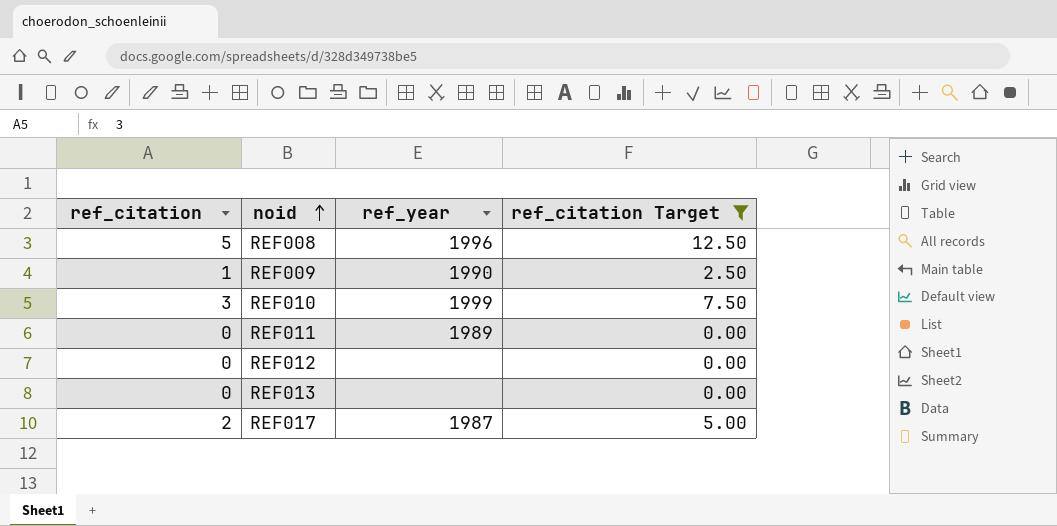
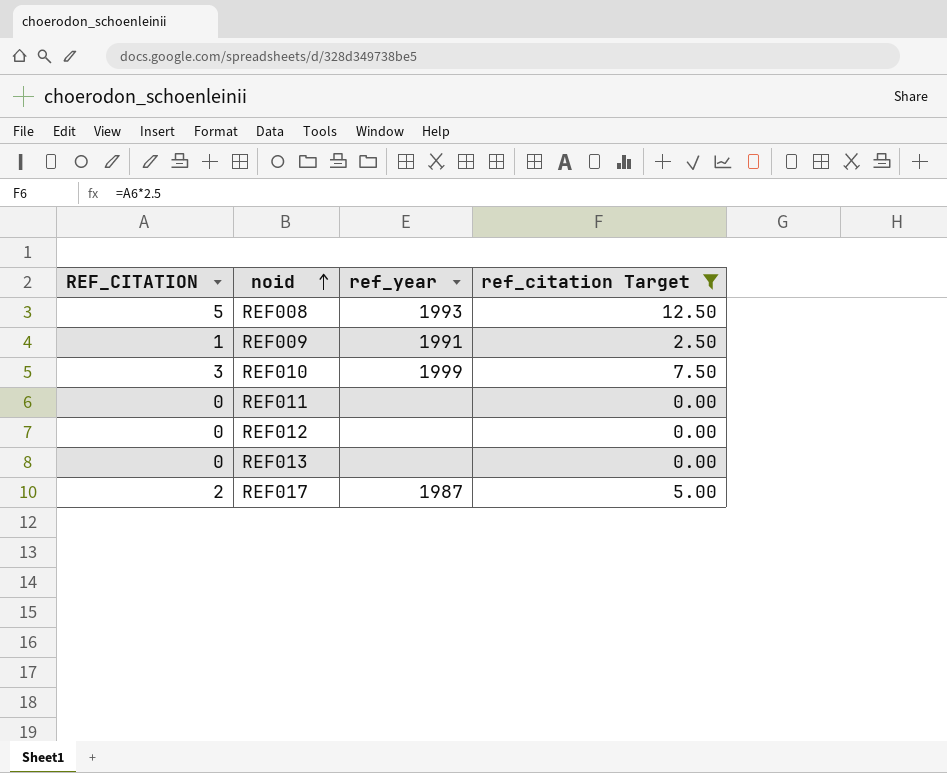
column name: ref_citation -> REF_CITATION
REF008 | ref_year: 1996 -> 1993
REF009 | ref_year: 1990 -> 1991
REF011 | ref_year: 1989 -> none

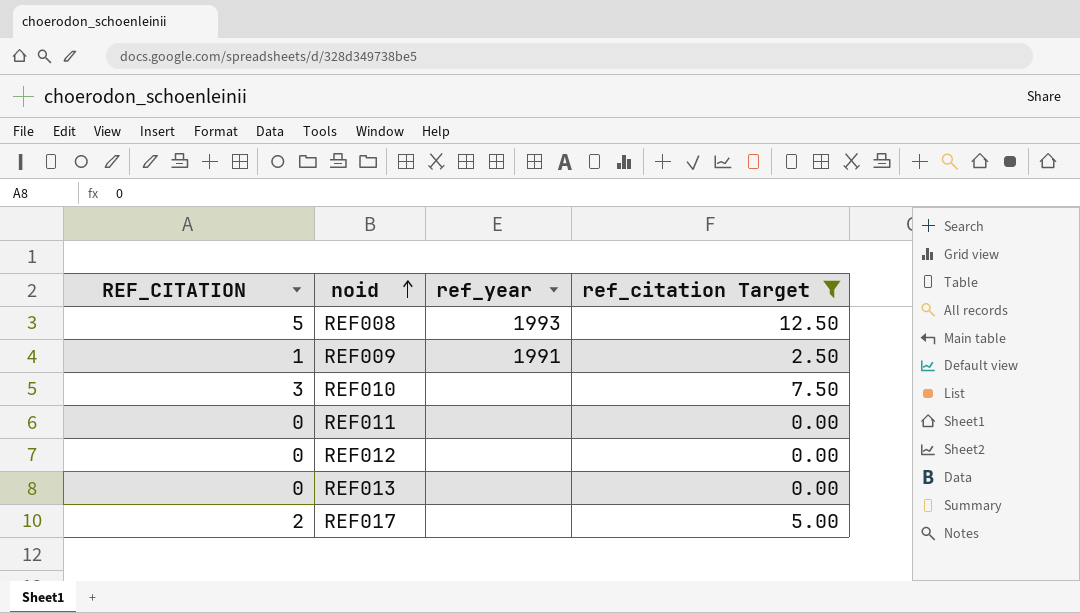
REF010 | ref_year: 1999 -> none
REF017 | ref_year: 1987 -> none

